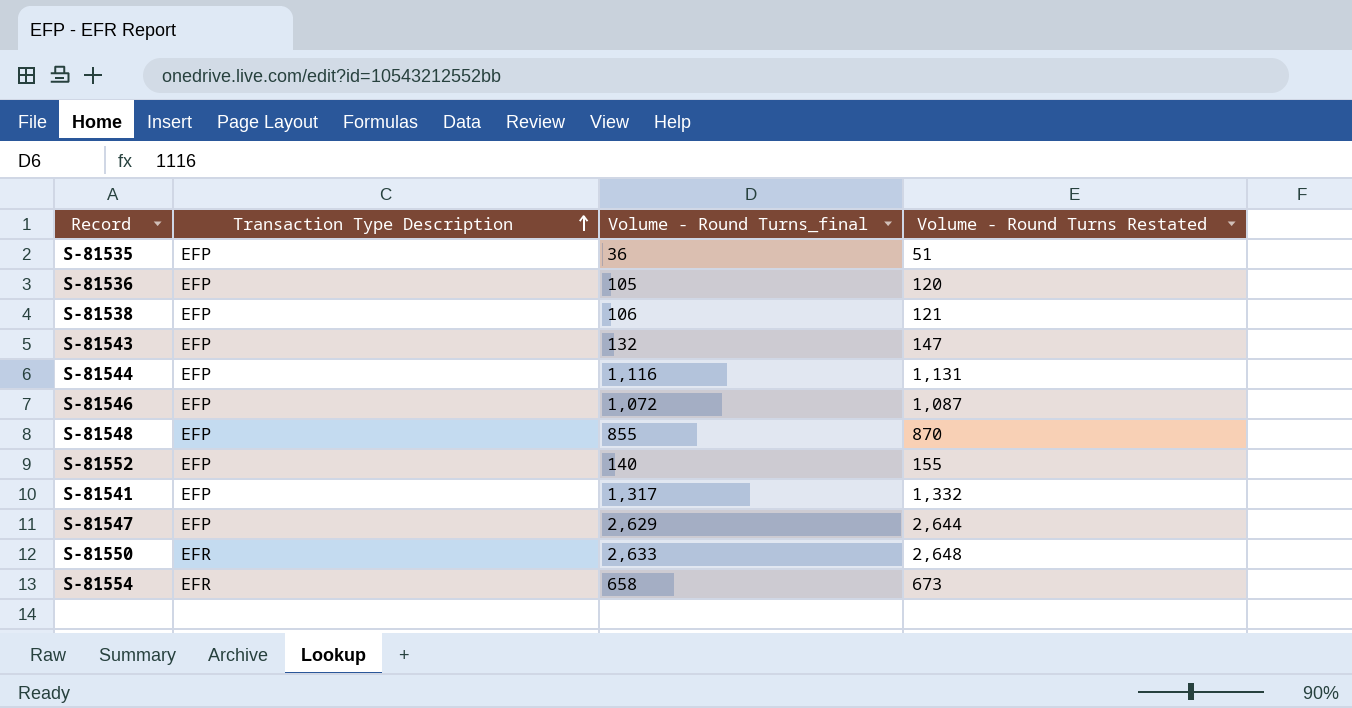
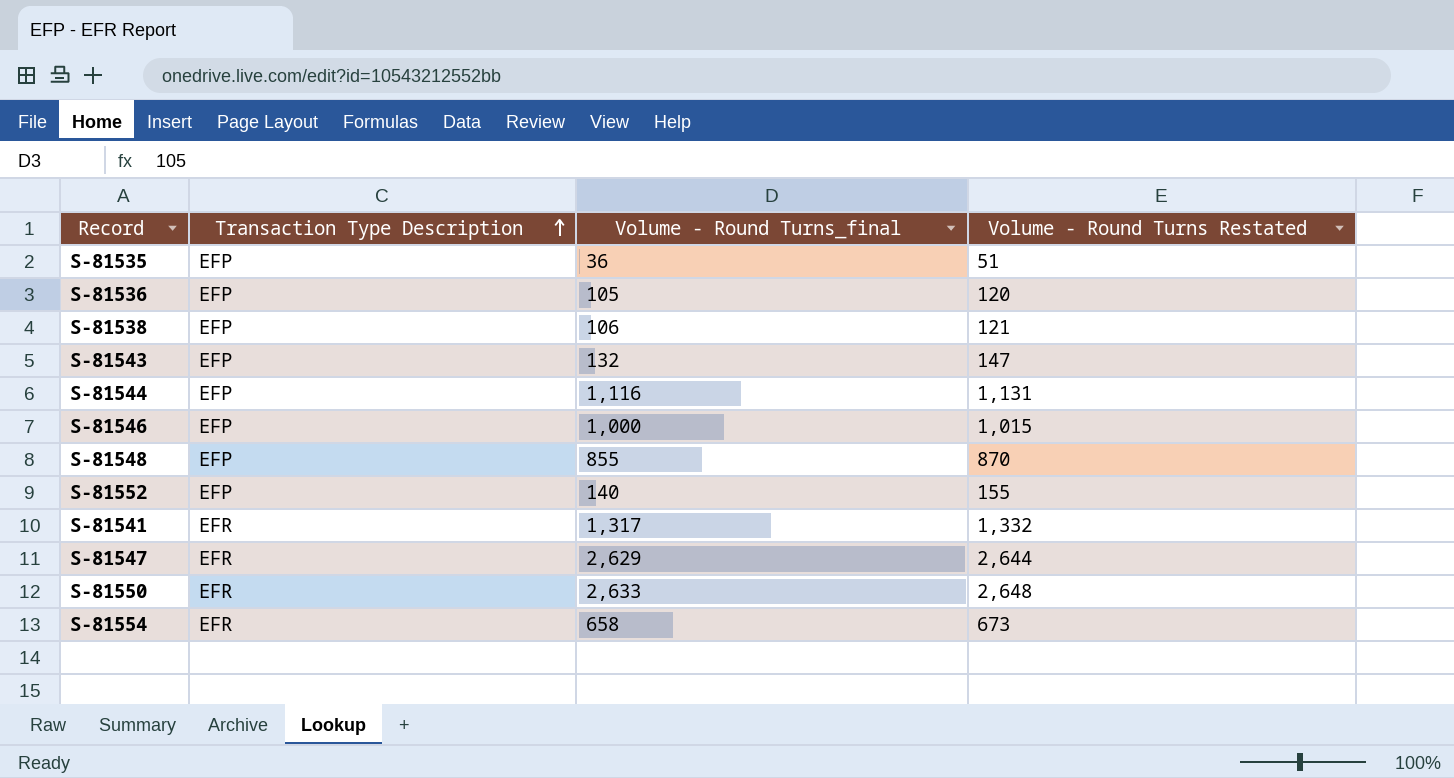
S-81546 | Volume - Round Turns_final: 1,072 -> 1,000
S-81546 | Volume - Round Turns Restated: 1,087 -> 1,015
S-81541 | Transaction Type Description: EFP -> EFR
S-81547 | Transaction Type Description: EFP -> EFR

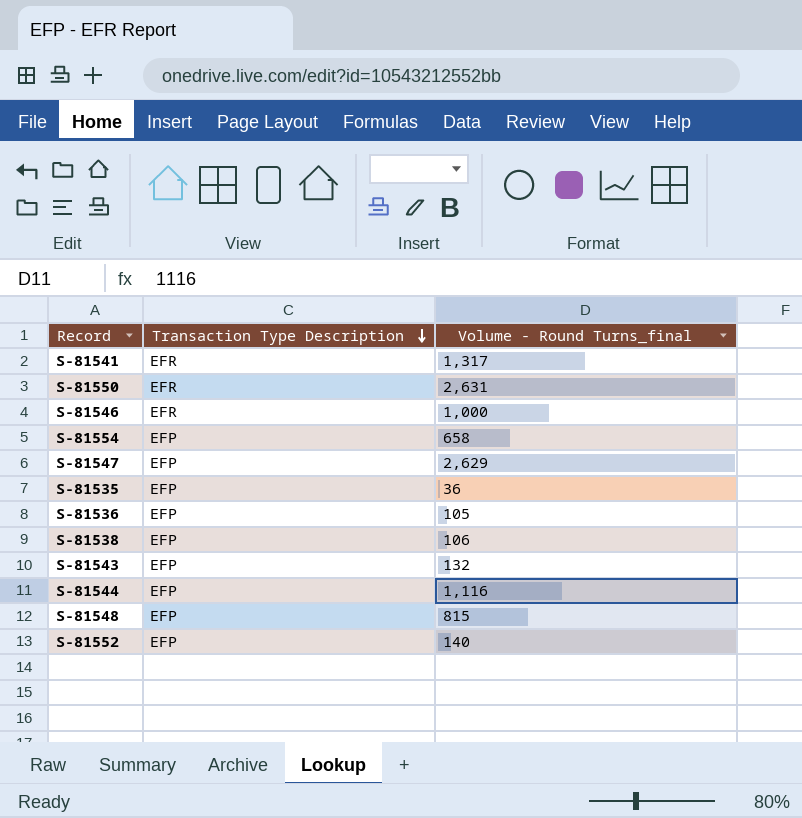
row order: Transaction Type Description ascending -> Transaction Type Description descending
column Volume - Round Turns Restated | formula: [Volume - Round Turns_final] + 15 -> none
S-81550 | Volume - Round Turns_final: 2,633 -> 2,631
S-81546 | Transaction Type Description: EFP -> EFR
S-81554 | Transaction Type Description: EFR -> EFP
S-81547 | Transaction Type Description: EFR -> EFP
S-81548 | Volume - Round Turns_final: 855 -> 815

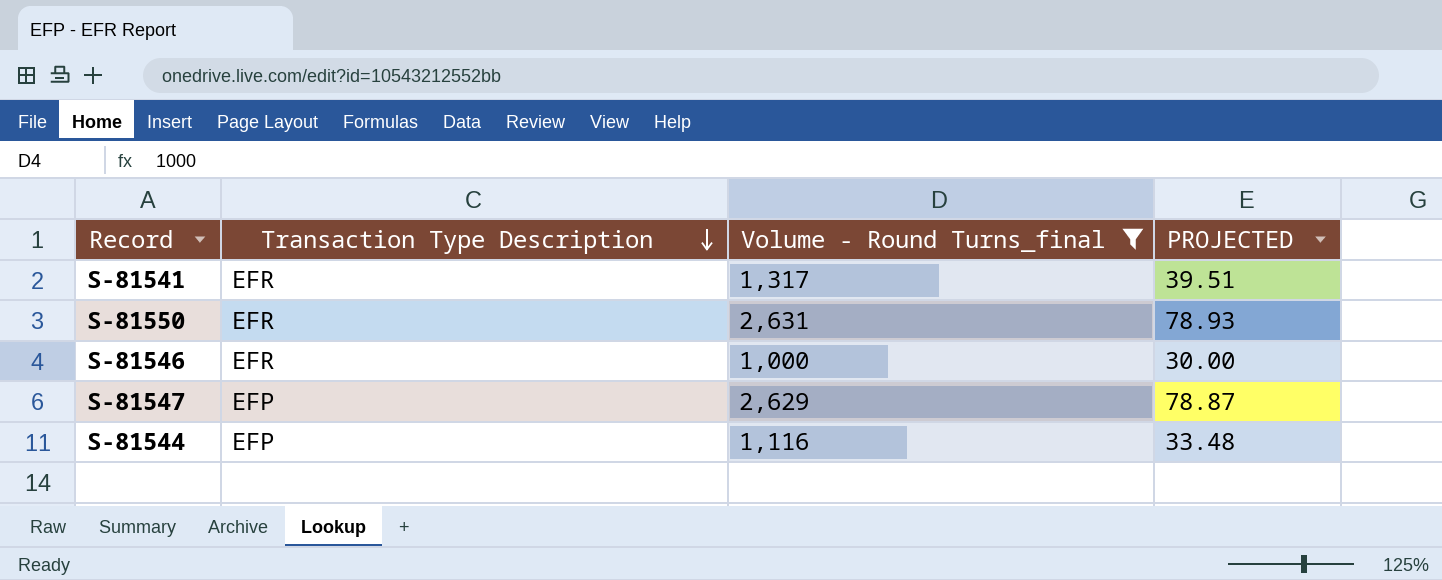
filter: none -> Volume - Round Turns_final >= 1,000
column PROJECTED | formula: none -> [Volume - Round Turns_final] * 0.03

